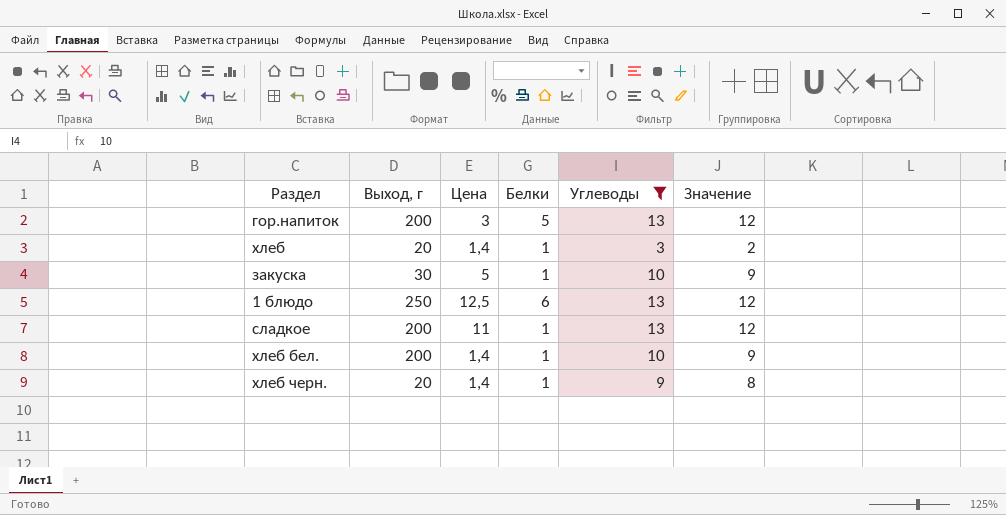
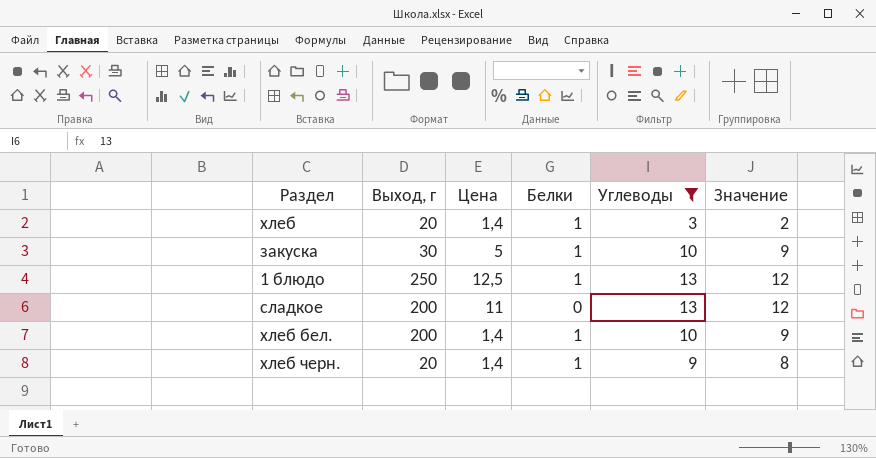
row гор.напиток: 200 | 3 | 5 | 13 | 12 -> none
1 блюдо | Белки: 6 -> 1
сладкое | Белки: 1 -> 0

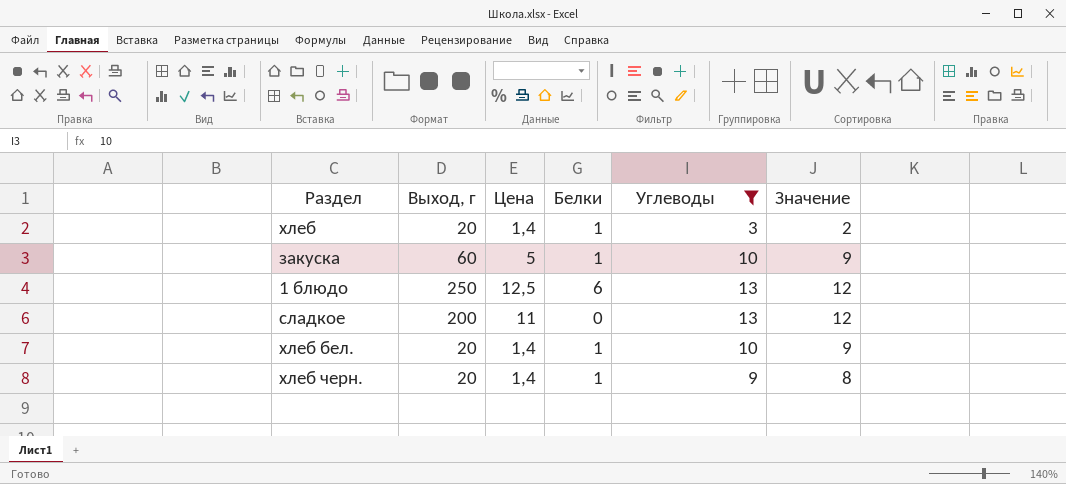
закуска | Выход, г: 30 -> 60
1 блюдо | Белки: 1 -> 6
хлеб бел. | Выход, г: 200 -> 20

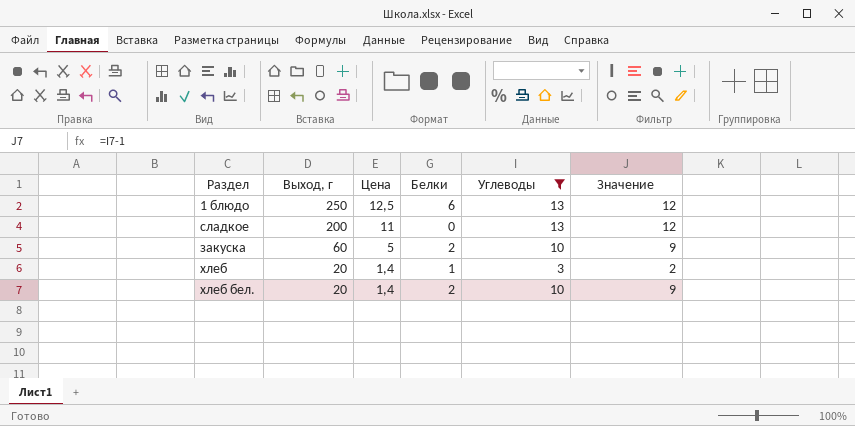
row order: none -> Выход, г descending
row хлеб черн.: 20 | 1,4 | 1 | 9 | 8 -> none
закуска | Белки: 1 -> 2
хлеб бел. | Белки: 1 -> 2

